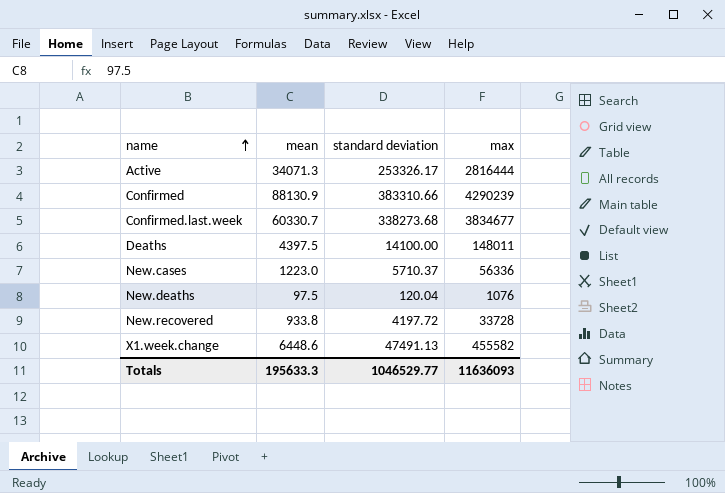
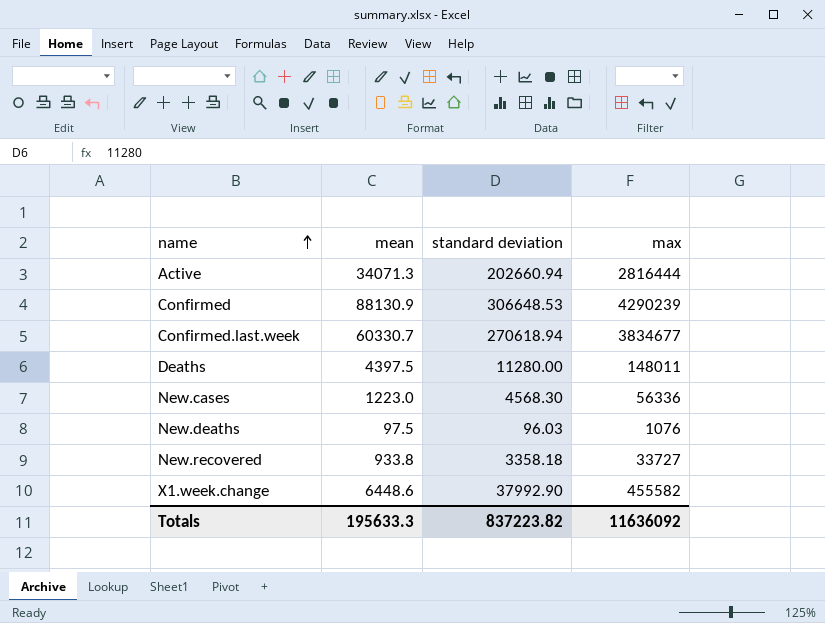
Active | standard deviation: 253326.17 -> 202660.94
Confirmed | standard deviation: 383310.66 -> 306648.53
Confirmed.last.week | standard deviation: 338273.68 -> 270618.94
Deaths | standard deviation: 14100.00 -> 11280.00
New.cases | standard deviation: 5710.37 -> 4568.30
New.deaths | standard deviation: 120.04 -> 96.03
New.recovered | standard deviation: 4197.72 -> 3358.18
New.recovered | max: 33728 -> 33727
X1.week.change | standard deviation: 47491.13 -> 37992.90
Totals | standard deviation: 1046529.77 -> 837223.82
Totals | max: 11636093 -> 11636092

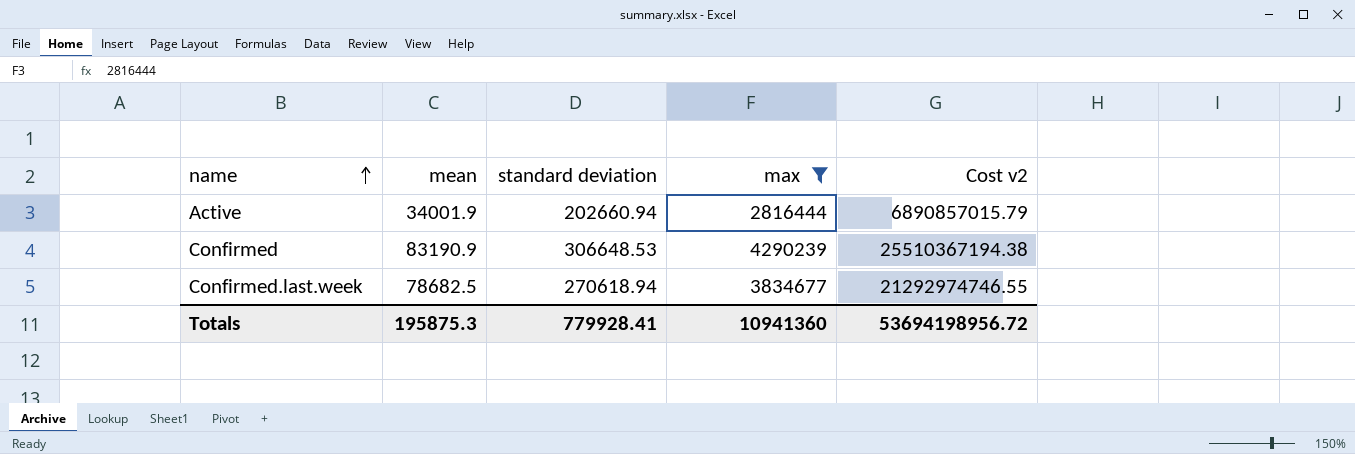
filter: none -> max >= 2816444
column Cost v2 | formula: none -> [mean] * [standard deviation]
Active | mean: 34071.3 -> 34001.9
Confirmed | mean: 88130.9 -> 83190.9
Confirmed.last.week | mean: 60330.7 -> 78682.5
Totals | mean: 195633.3 -> 195875.3
Totals | standard deviation: 837223.82 -> 779928.41
Totals | max: 11636092 -> 10941360

